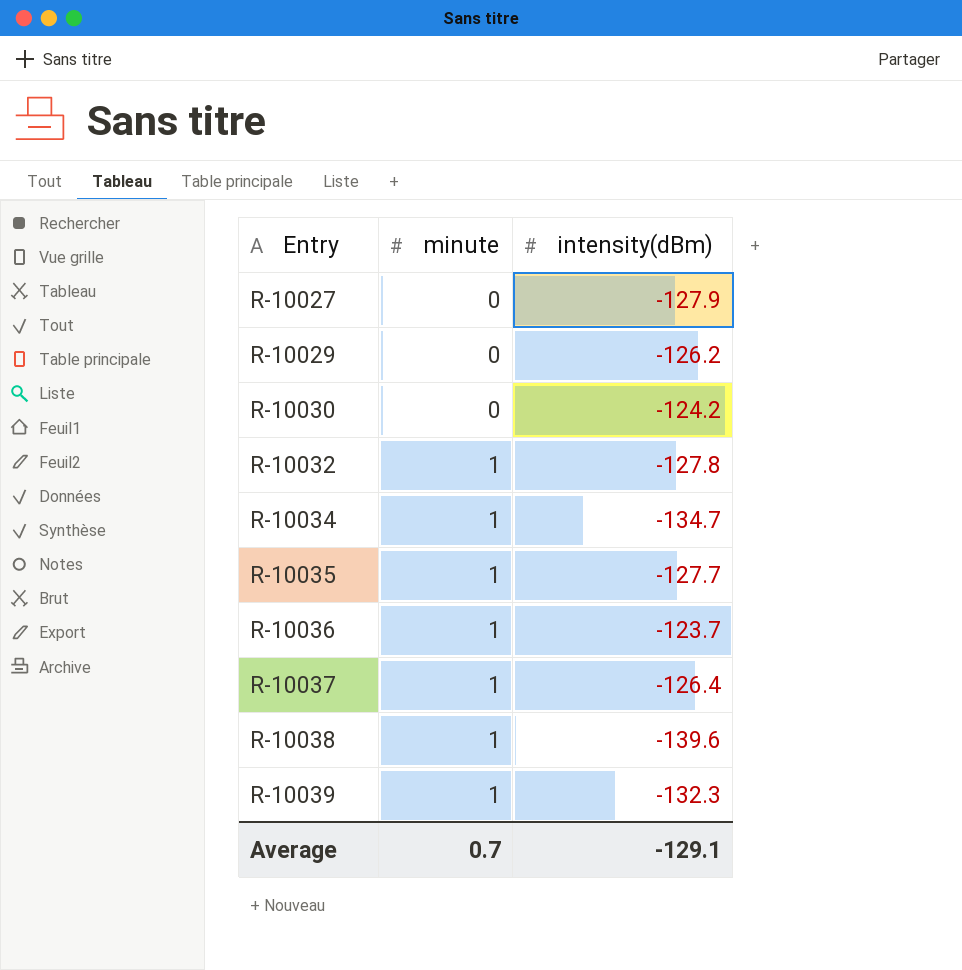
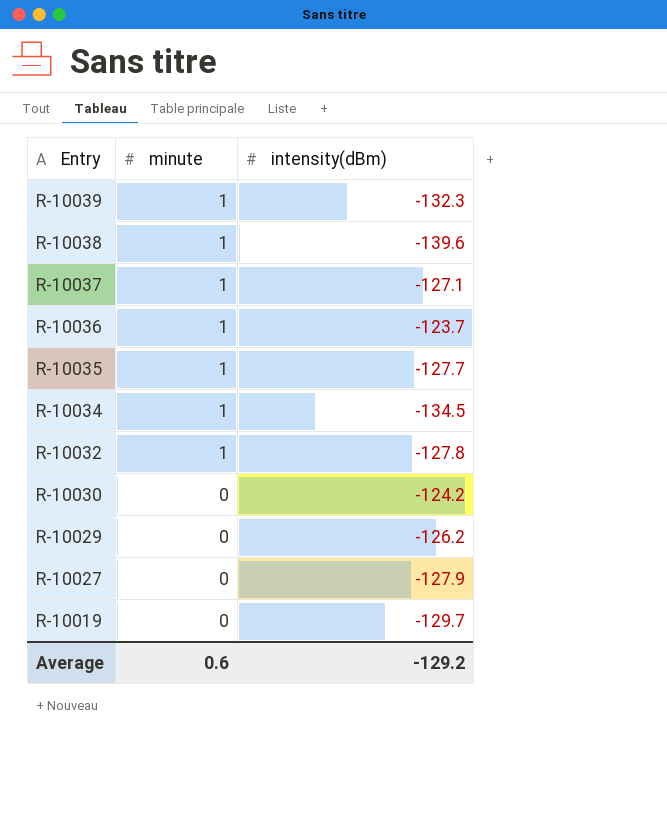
row order: Entry ascending -> Entry descending
R-10037 | intensity(dBm): -126.4 -> -127.1
R-10034 | intensity(dBm): -134.7 -> -134.5
row R-10019: none -> 0 | -129.7
Average | minute: 0.7 -> 0.6
Average | intensity(dBm): -129.1 -> -129.2

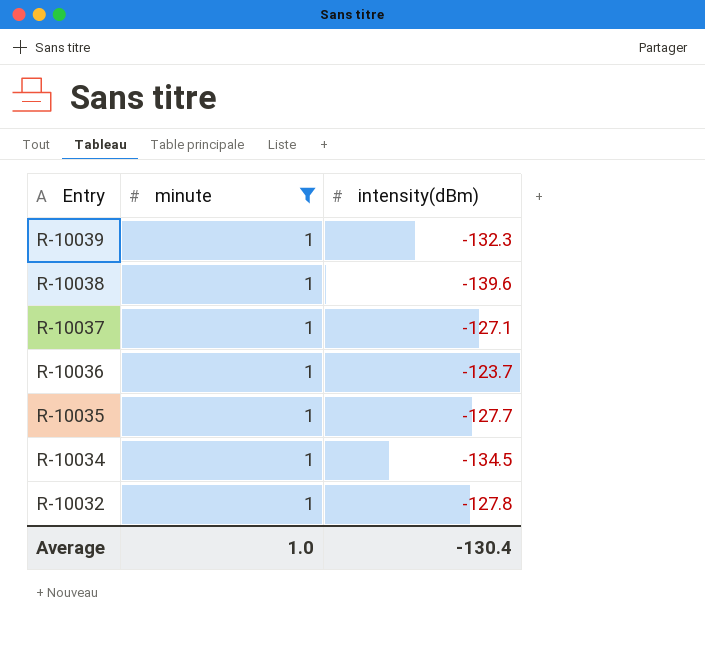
filter: none -> minute = 1
Average | minute: 0.6 -> 1.0
Average | intensity(dBm): -129.2 -> -130.4

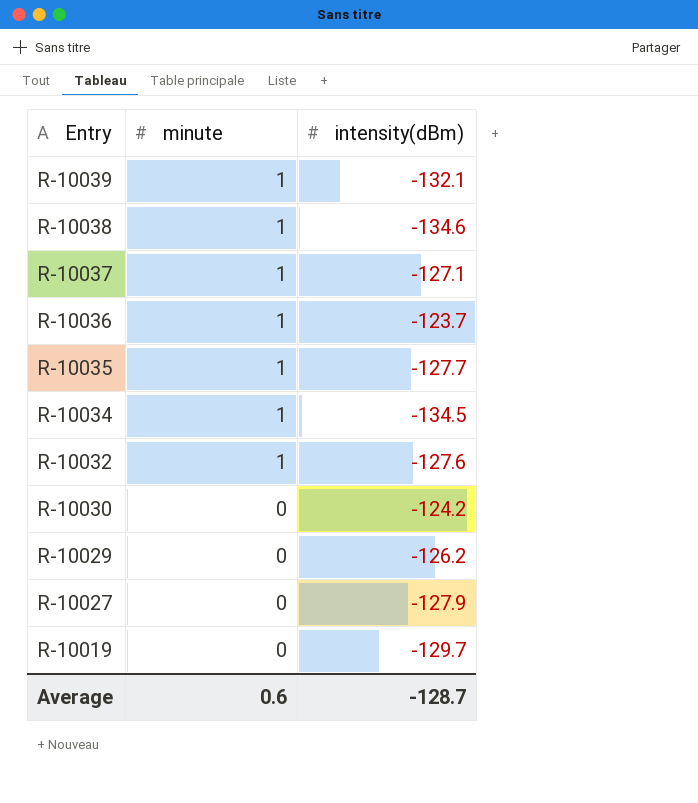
filter: minute = 1 -> none
R-10039 | intensity(dBm): -132.3 -> -132.1
R-10038 | intensity(dBm): -139.6 -> -134.6
R-10032 | intensity(dBm): -127.8 -> -127.6
Average | minute: 1.0 -> 0.6
Average | intensity(dBm): -130.4 -> -128.7

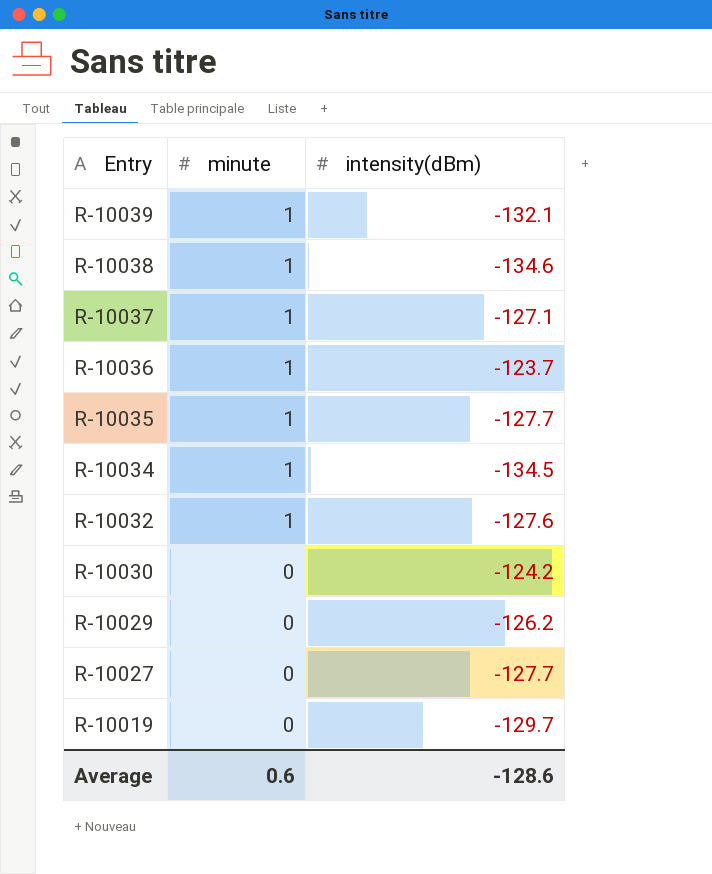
R-10027 | intensity(dBm): -127.9 -> -127.7
Average | intensity(dBm): -128.7 -> -128.6

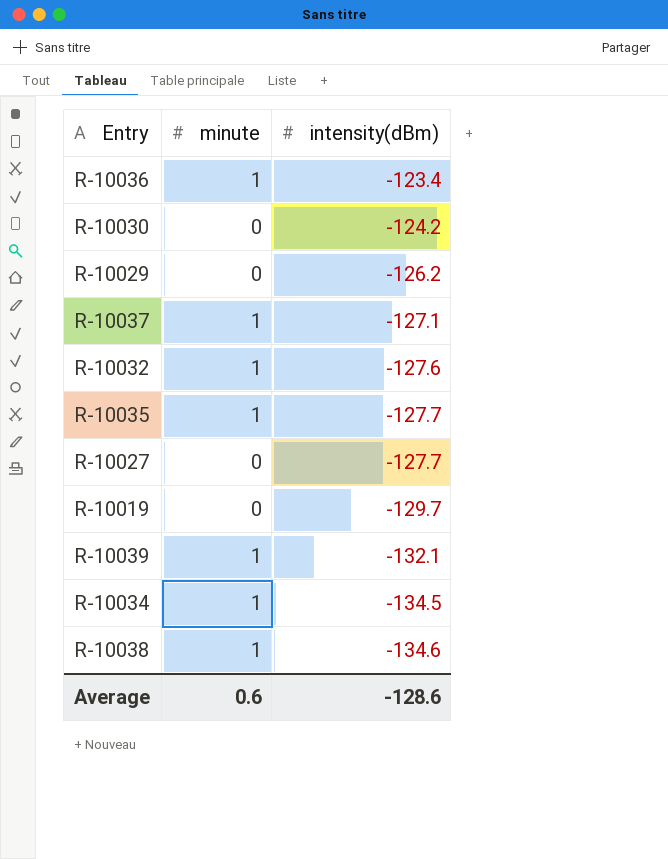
row order: Entry descending -> intensity(dBm) descending
R-10036 | intensity(dBm): -123.7 -> -123.4

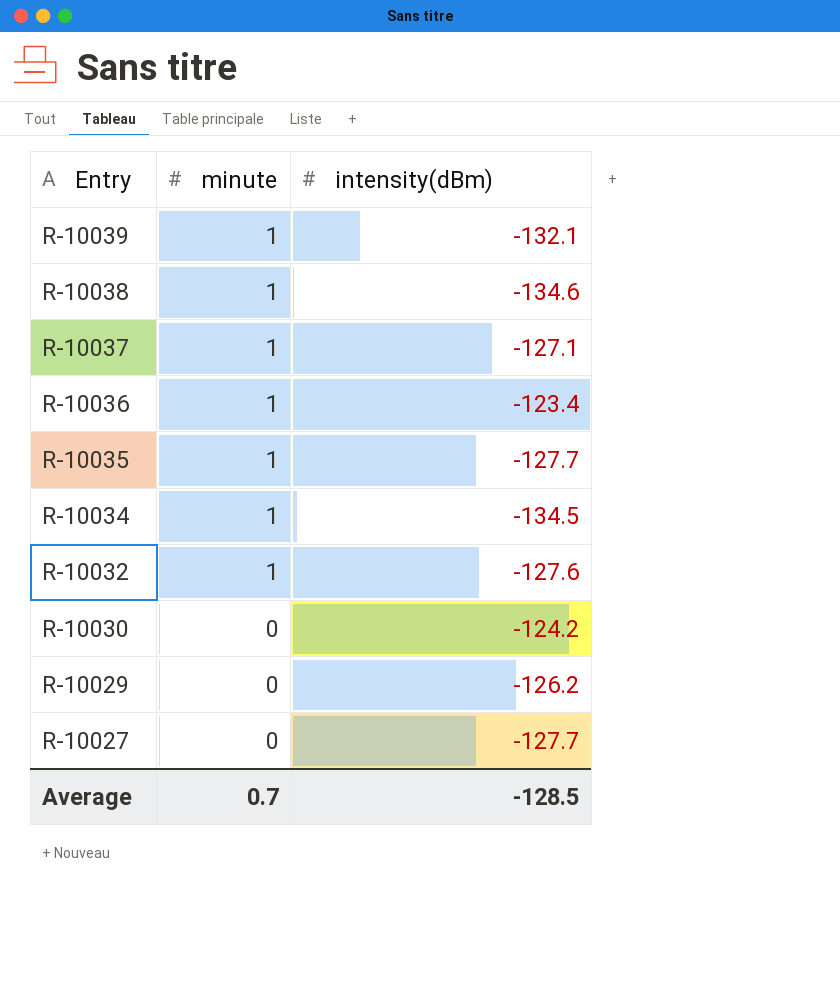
row order: intensity(dBm) descending -> Entry descending
row R-10019: 0 | -129.7 -> none
Average | minute: 0.6 -> 0.7
Average | intensity(dBm): -128.6 -> -128.5

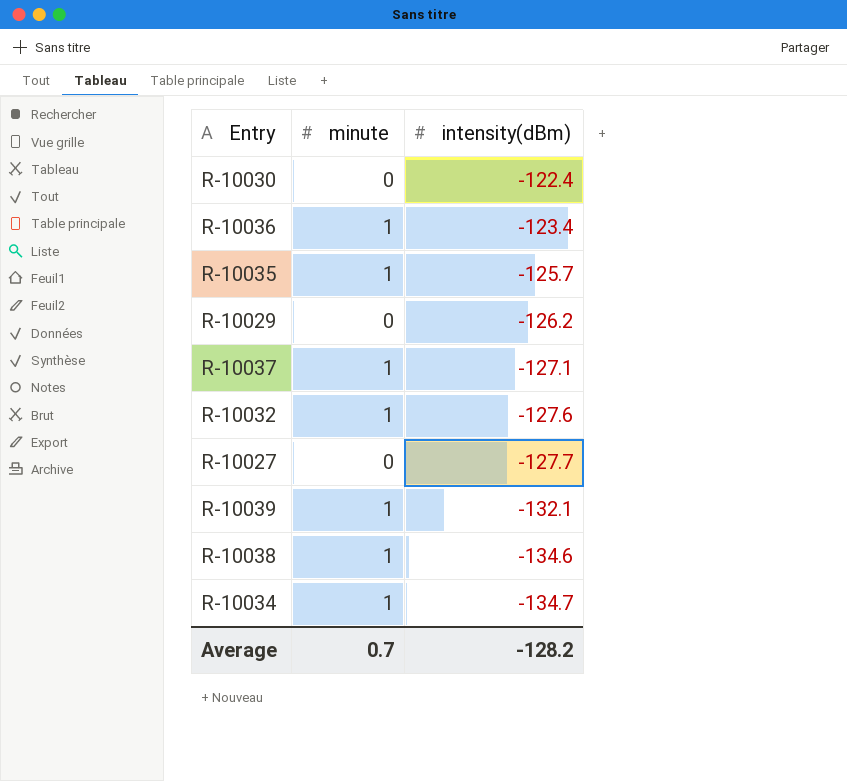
row order: Entry descending -> intensity(dBm) descending
R-10030 | intensity(dBm): -124.2 -> -122.4
R-10035 | intensity(dBm): -127.7 -> -125.7
R-10034 | intensity(dBm): -134.5 -> -134.7
Average | intensity(dBm): -128.5 -> -128.2

